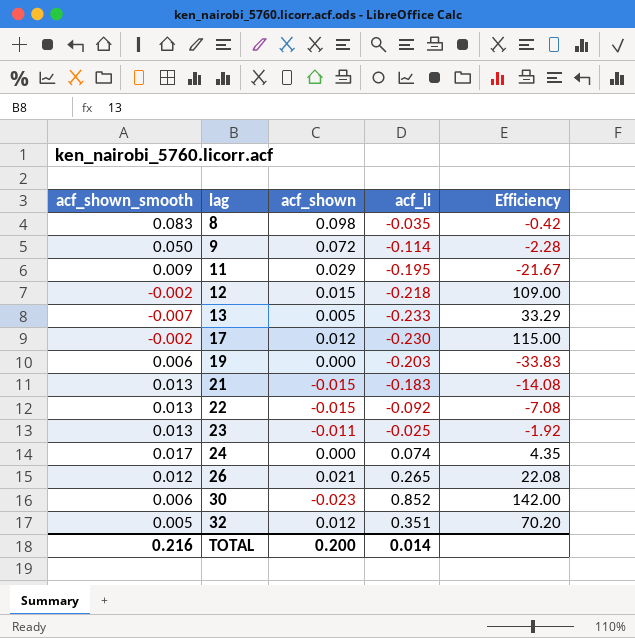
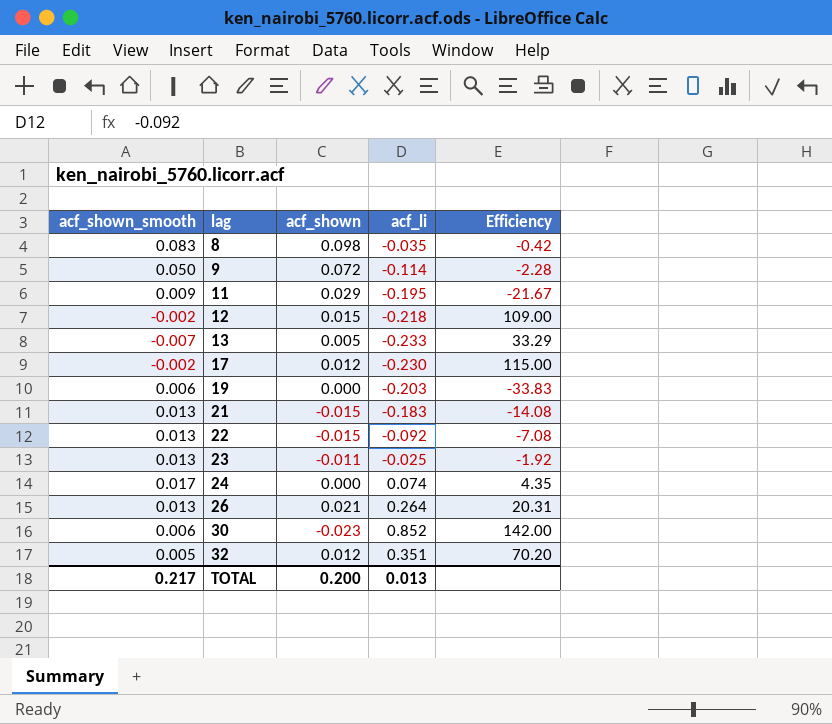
26 | acf_shown_smooth: 0.012 -> 0.013
26 | acf_li: 0.265 -> 0.264
26 | Efficiency: 22.08 -> 20.31
TOTAL | acf_shown_smooth: 0.216 -> 0.217
TOTAL | acf_li: 0.014 -> 0.013

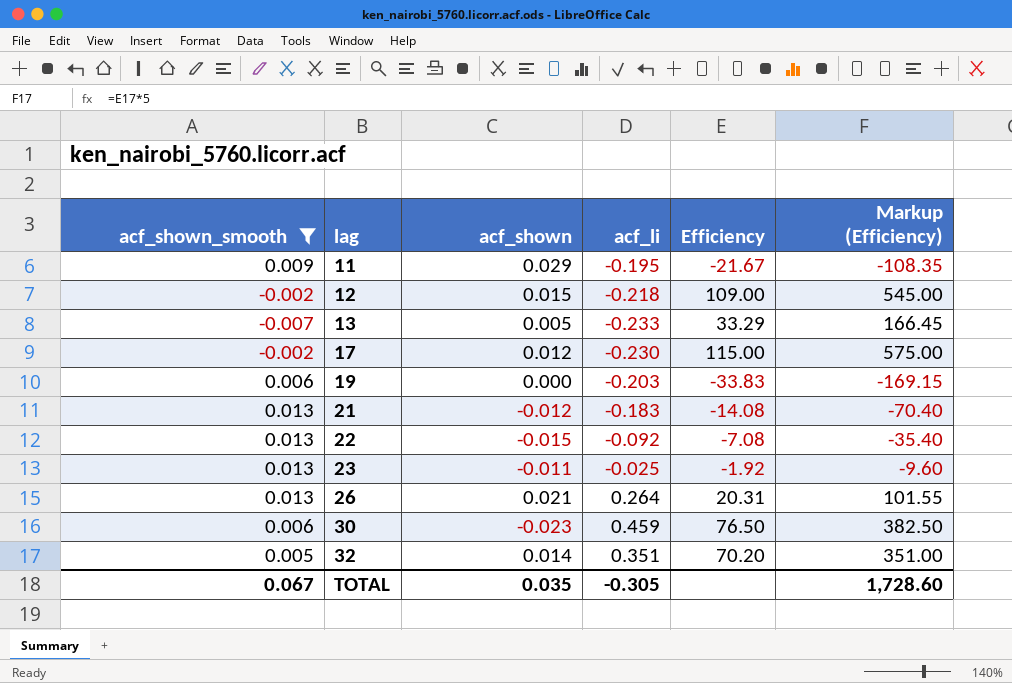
filter: none -> acf_shown_smooth <= 0.013
column Markup (Efficiency) | formula: none -> [Efficiency] * 5
21 | acf_shown: -0.015 -> -0.012
30 | acf_li: 0.852 -> 0.459
30 | Efficiency: 142.00 -> 76.50
32 | acf_shown: 0.012 -> 0.014
TOTAL | acf_shown_smooth: 0.217 -> 0.067
TOTAL | acf_shown: 0.200 -> 0.035
TOTAL | acf_li: 0.013 -> -0.305

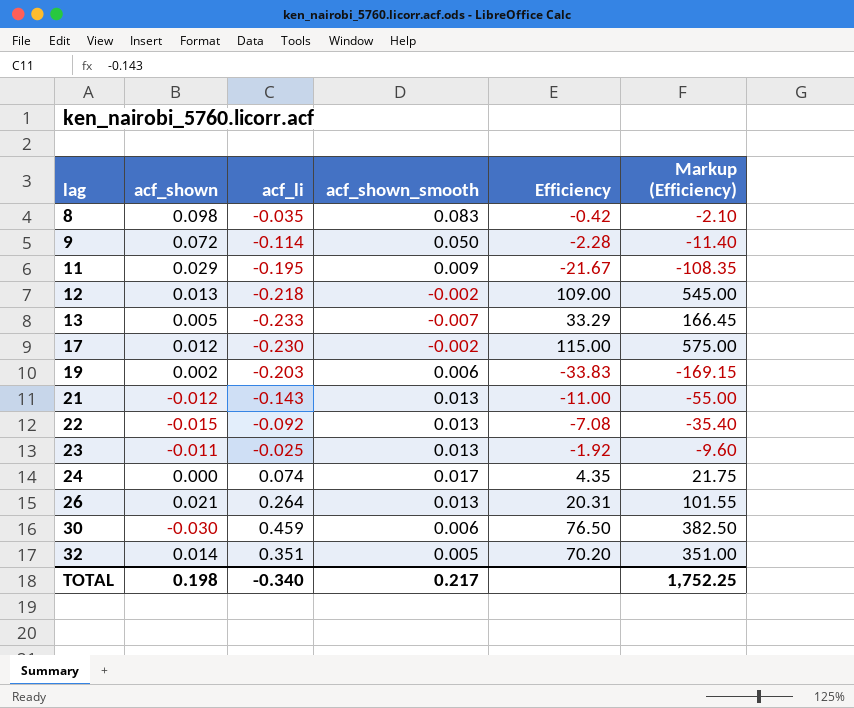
filter: acf_shown_smooth <= 0.013 -> none
column acf_shown_smooth | position: 1 -> 4
12 | acf_shown: 0.015 -> 0.013
19 | acf_shown: 0.000 -> 0.002
21 | acf_li: -0.183 -> -0.143
21 | Efficiency: -14.08 -> -11.00
21 | Markup (Efficiency): -70.40 -> -55.00
30 | acf_shown: -0.023 -> -0.030
TOTAL | acf_shown: 0.035 -> 0.198
TOTAL | acf_li: -0.305 -> -0.340
TOTAL | acf_shown_smooth: 0.067 -> 0.217
TOTAL | Markup (Efficiency): 1,728.60 -> 1,752.25

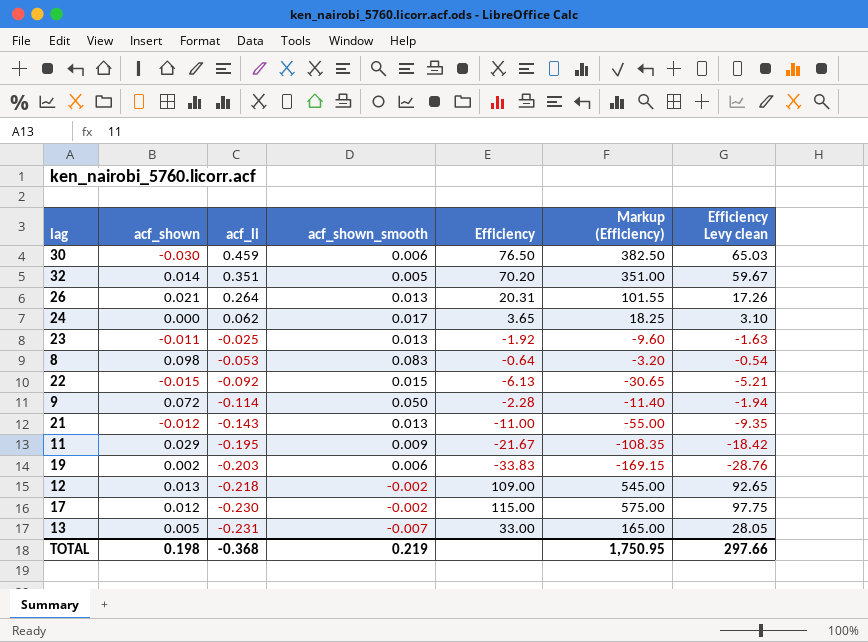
row order: lag ascending -> acf_li descending
column Efficiency Levy clean | formula: none -> [Efficiency] * 0.85
24 | acf_li: 0.074 -> 0.062
24 | Efficiency: 4.35 -> 3.65
24 | Markup (Efficiency): 21.75 -> 18.25
8 | acf_li: -0.035 -> -0.053
8 | Efficiency: -0.42 -> -0.64
8 | Markup (Efficiency): -2.10 -> -3.20
22 | acf_shown_smooth: 0.013 -> 0.015
22 | Efficiency: -7.08 -> -6.13
22 | Markup (Efficiency): -35.40 -> -30.65
13 | acf_li: -0.233 -> -0.231
13 | Efficiency: 33.29 -> 33.00
13 | Markup (Efficiency): 166.45 -> 165.00
TOTAL | acf_li: -0.340 -> -0.368
TOTAL | acf_shown_smooth: 0.217 -> 0.219
TOTAL | Markup (Efficiency): 1,752.25 -> 1,750.95

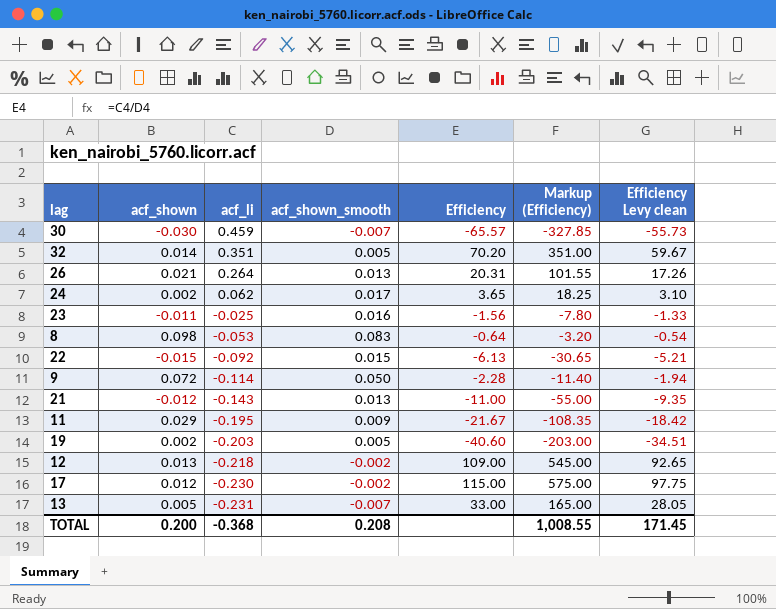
30 | acf_shown_smooth: 0.006 -> -0.007
30 | Efficiency: 76.50 -> -65.57
30 | Markup (Efficiency): 382.50 -> -327.85
30 | Efficiency Levy clean: 65.03 -> -55.73
24 | acf_shown: 0.000 -> 0.002
23 | acf_shown_smooth: 0.013 -> 0.016
23 | Efficiency: -1.92 -> -1.56
23 | Markup (Efficiency): -9.60 -> -7.80
23 | Efficiency Levy clean: -1.63 -> -1.33
19 | acf_shown_smooth: 0.006 -> 0.005
19 | Efficiency: -33.83 -> -40.60
19 | Markup (Efficiency): -169.15 -> -203.00
19 | Efficiency Levy clean: -28.76 -> -34.51
TOTAL | acf_shown: 0.198 -> 0.200
TOTAL | acf_shown_smooth: 0.219 -> 0.208
TOTAL | Markup (Efficiency): 1,750.95 -> 1,008.55
TOTAL | Efficiency Levy clean: 297.66 -> 171.45

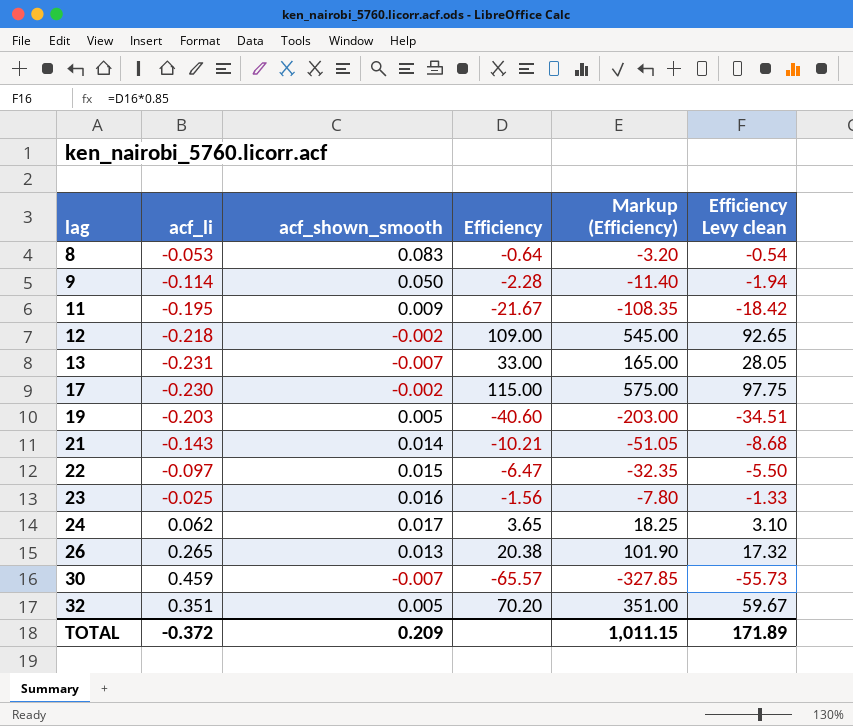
row order: acf_li descending -> lag ascending
column acf_shown | position: 2 -> none
21 | acf_shown_smooth: 0.013 -> 0.014
21 | Efficiency: -11.00 -> -10.21
21 | Markup (Efficiency): -55.00 -> -51.05
21 | Efficiency Levy clean: -9.35 -> -8.68
22 | acf_li: -0.092 -> -0.097
22 | Efficiency: -6.13 -> -6.47
22 | Markup (Efficiency): -30.65 -> -32.35
22 | Efficiency Levy clean: -5.21 -> -5.50
26 | acf_li: 0.264 -> 0.265
26 | Efficiency: 20.31 -> 20.38
26 | Markup (Efficiency): 101.55 -> 101.90
26 | Efficiency Levy clean: 17.26 -> 17.32
TOTAL | acf_li: -0.368 -> -0.372
TOTAL | acf_shown_smooth: 0.208 -> 0.209
TOTAL | Markup (Efficiency): 1,008.55 -> 1,011.15
TOTAL | Efficiency Levy clean: 171.45 -> 171.89

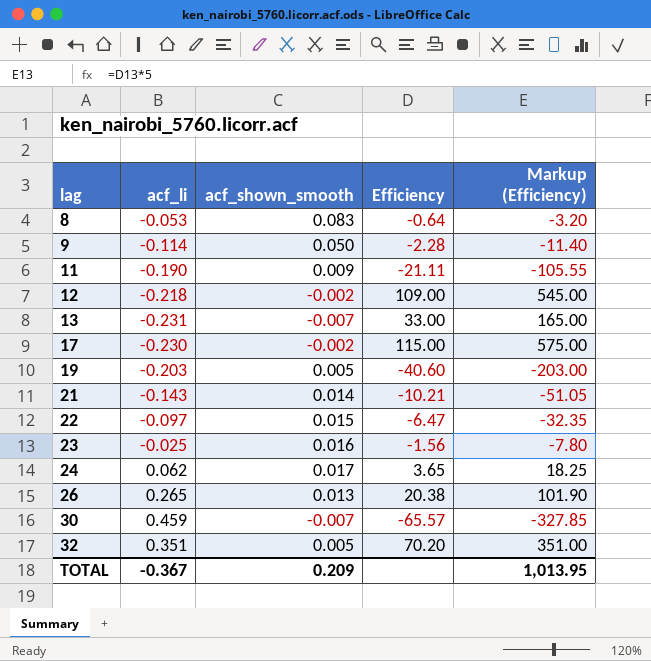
column Efficiency Levy clean | formula: [Efficiency] * 0.85 -> none
11 | acf_li: -0.195 -> -0.190
11 | Efficiency: -21.67 -> -21.11
11 | Markup (Efficiency): -108.35 -> -105.55
TOTAL | acf_li: -0.372 -> -0.367
TOTAL | Markup (Efficiency): 1,011.15 -> 1,013.95

